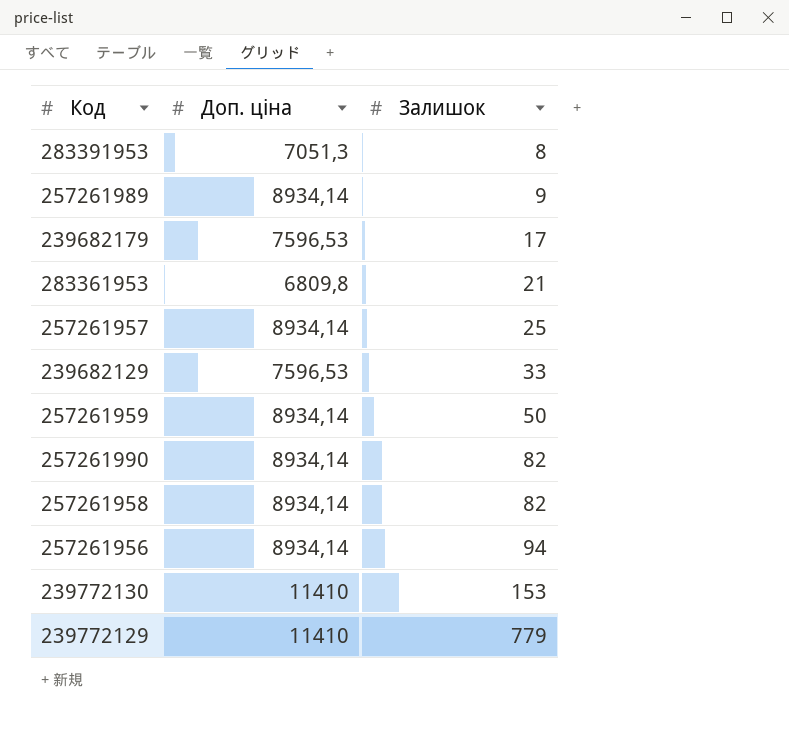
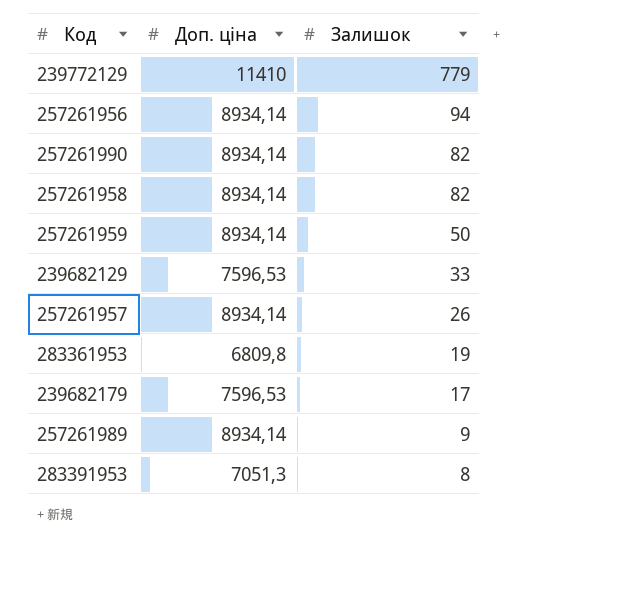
row order: Залишок ascending -> Залишок descending
row 239772130: 11410 | 153 -> none
257261957 | Залишок: 25 -> 26
283361953 | Залишок: 21 -> 19

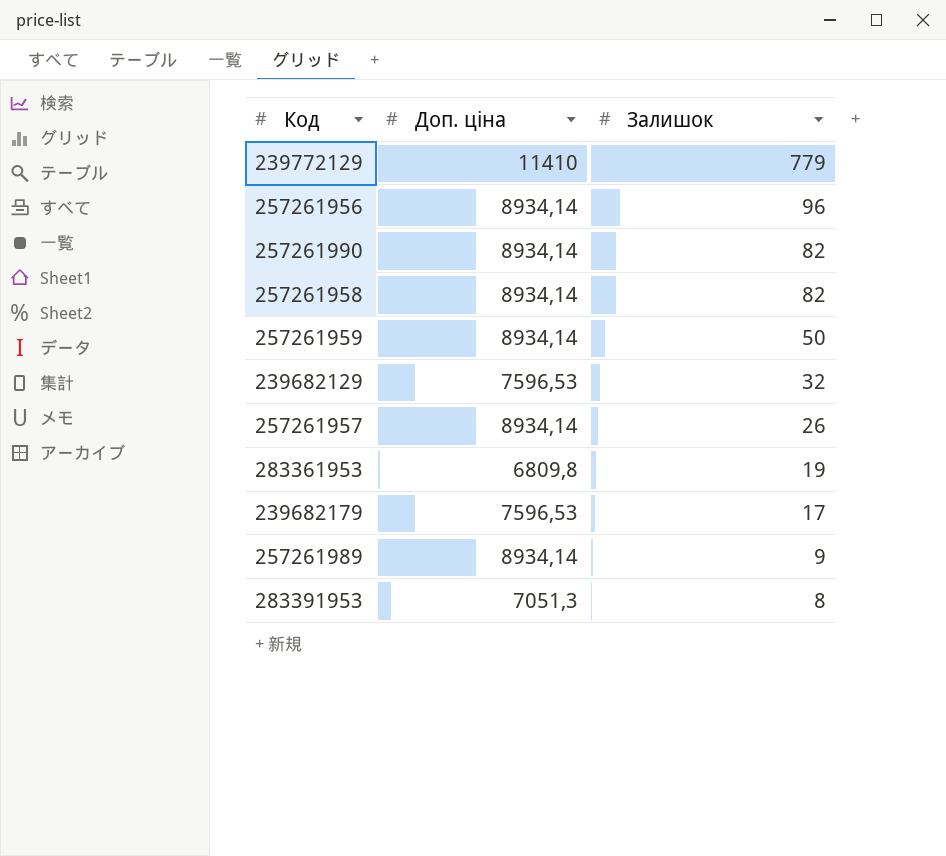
257261956 | Залишок: 94 -> 96
239682129 | Залишок: 33 -> 32

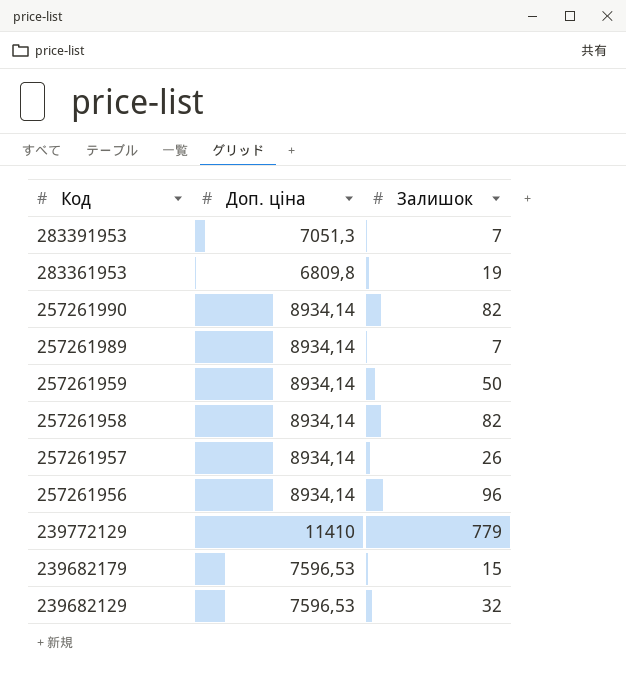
row order: Залишок descending -> Код descending
283391953 | Залишок: 8 -> 7
257261989 | Залишок: 9 -> 7
239682179 | Залишок: 17 -> 15

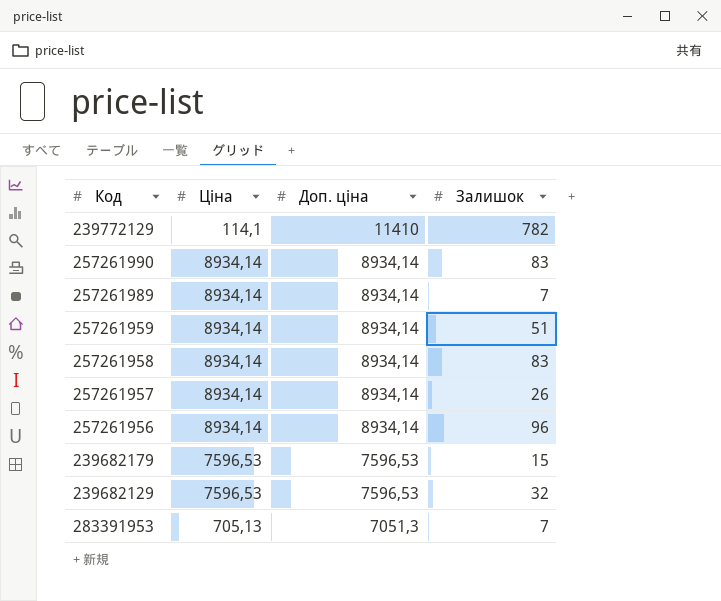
row order: Код descending -> Доп. ціна descending
column Ціна | position: none -> 2
row 283361953: 6809,8 | 19 -> none
239772129 | Залишок: 779 -> 782
257261990 | Залишок: 82 -> 83
257261959 | Залишок: 50 -> 51
257261958 | Залишок: 82 -> 83

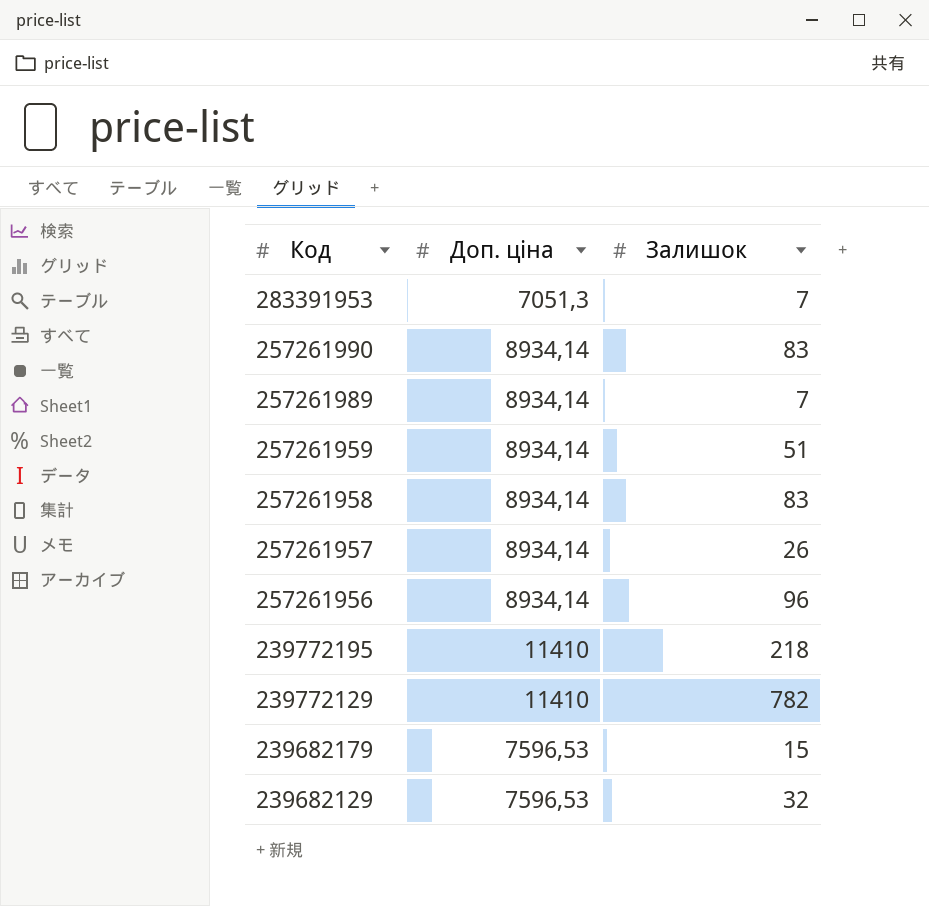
row order: Доп. ціна descending -> Код descending
column Ціна | position: 2 -> none
row 239772195: none -> 11410 | 218

